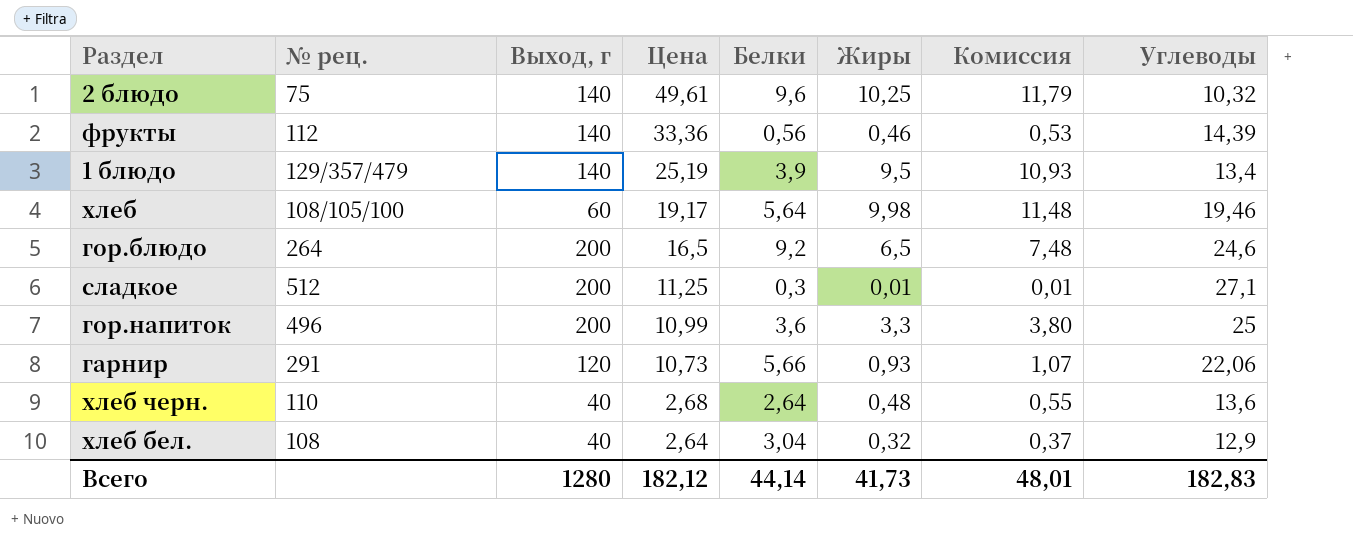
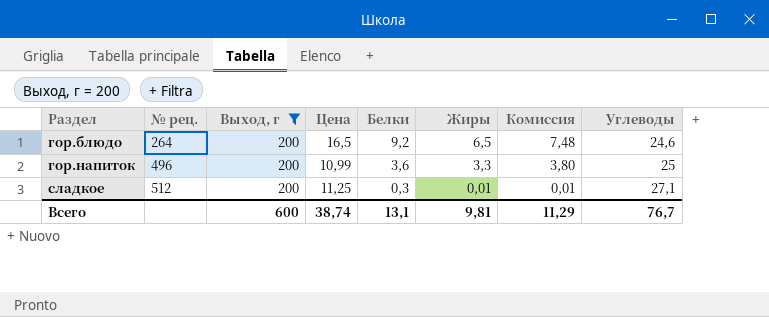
filter: none -> Выход, г = 200
row order: Цена descending -> Раздел ascending
Всего | Выход, г: 1280 -> 600
Всего | Цена: 182,12 -> 38,74
Всего | Белки: 44,14 -> 13,1
Всего | Жиры: 41,73 -> 9,81
Всего | Комиссия: 48,01 -> 11,29
Всего | Углеводы: 182,83 -> 76,7

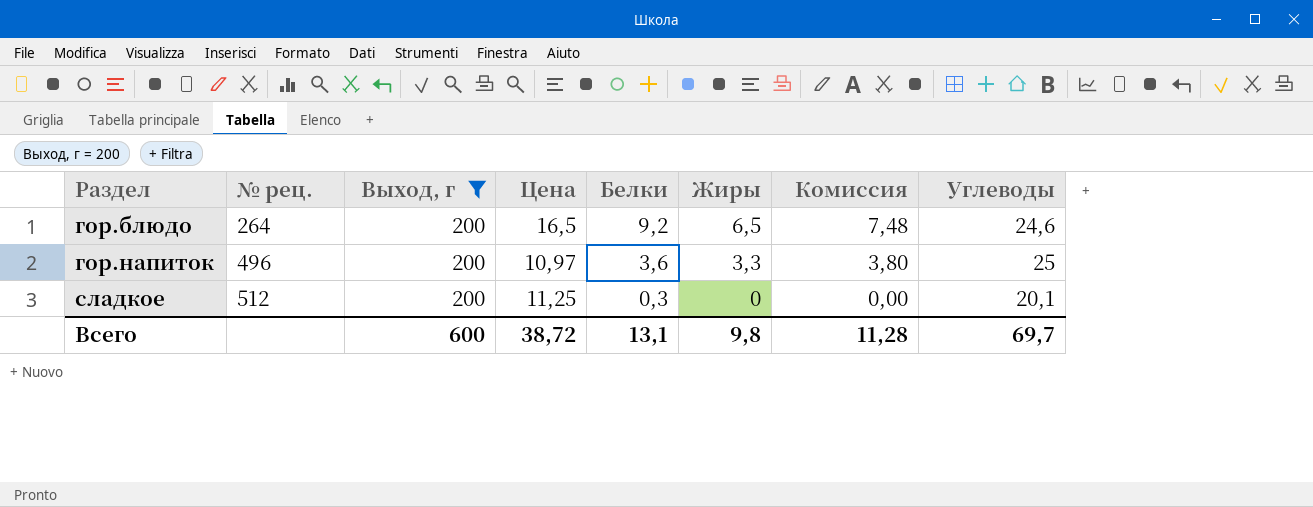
гор.напиток | Цена: 10,99 -> 10,97
сладкое | Жиры: 0,01 -> 0
сладкое | Комиссия: 0,01 -> 0,00
сладкое | Углеводы: 27,1 -> 20,1
Всего | Цена: 38,74 -> 38,72
Всего | Жиры: 9,81 -> 9,8
Всего | Комиссия: 11,29 -> 11,28
Всего | Углеводы: 76,7 -> 69,7

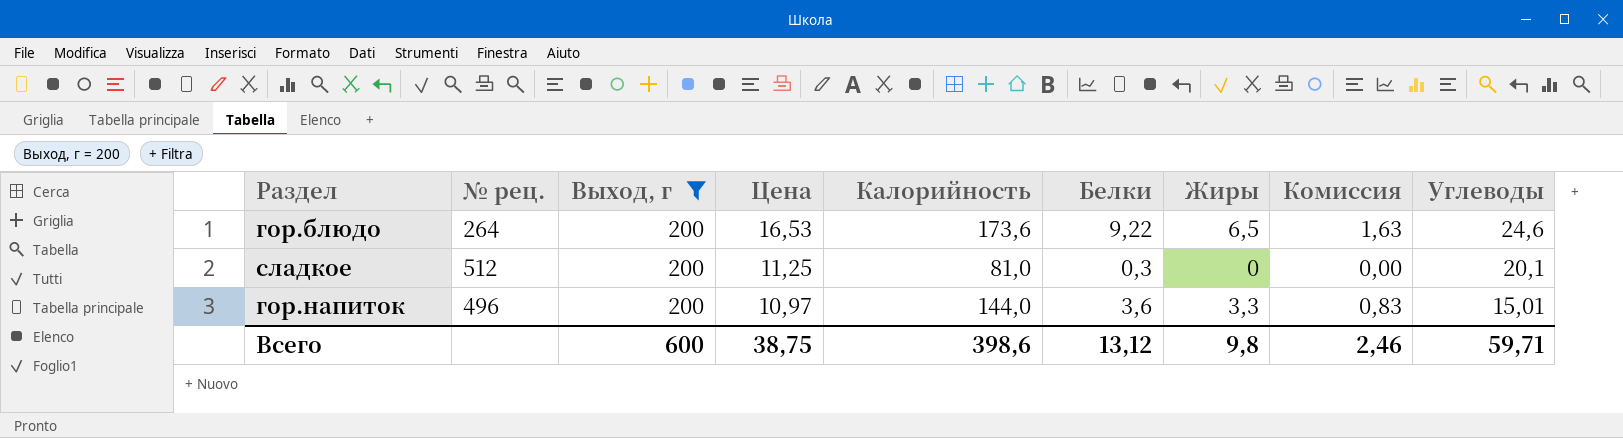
row order: Раздел ascending -> Цена descending
column Калорийность | position: none -> 5
column Комиссия | formula: [Жиры] * 1,15 -> [Жиры] * 0,25
гор.блюдо | Цена: 16,5 -> 16,53
гор.блюдо | Белки: 9,2 -> 9,22
гор.напиток | Углеводы: 25 -> 15,01
Всего | Цена: 38,72 -> 38,75
Всего | Белки: 13,1 -> 13,12
Всего | Комиссия: 11,28 -> 2,46
Всего | Углеводы: 69,7 -> 59,71

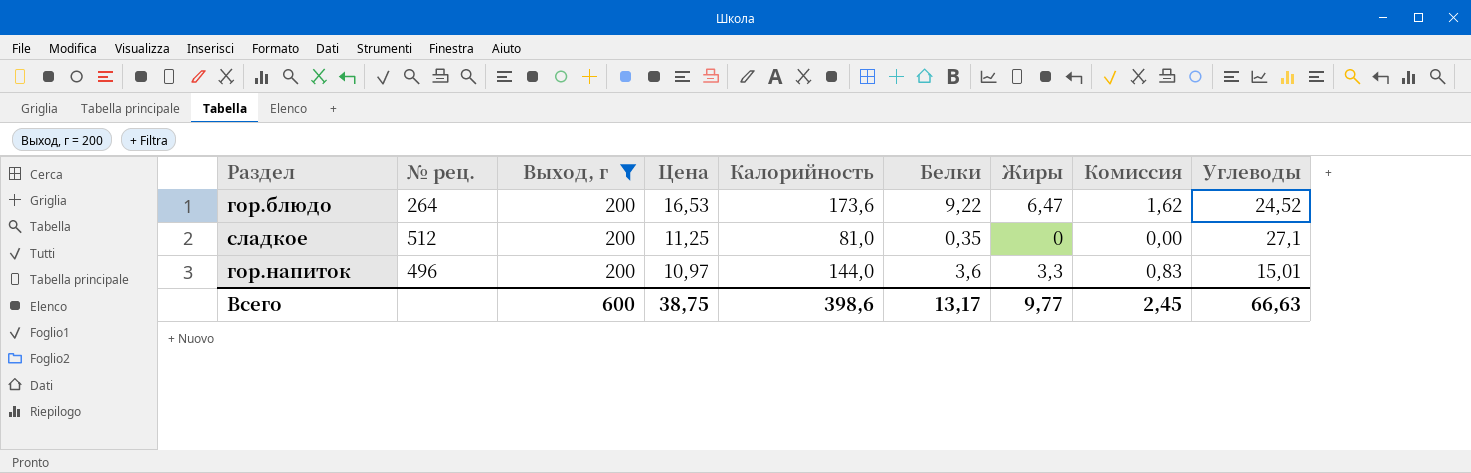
гор.блюдо | Жиры: 6,5 -> 6,47
гор.блюдо | Комиссия: 1,63 -> 1,62
гор.блюдо | Углеводы: 24,6 -> 24,52
сладкое | Белки: 0,3 -> 0,35
сладкое | Углеводы: 20,1 -> 27,1
Всего | Белки: 13,12 -> 13,17
Всего | Жиры: 9,8 -> 9,77
Всего | Комиссия: 2,46 -> 2,45
Всего | Углеводы: 59,71 -> 66,63

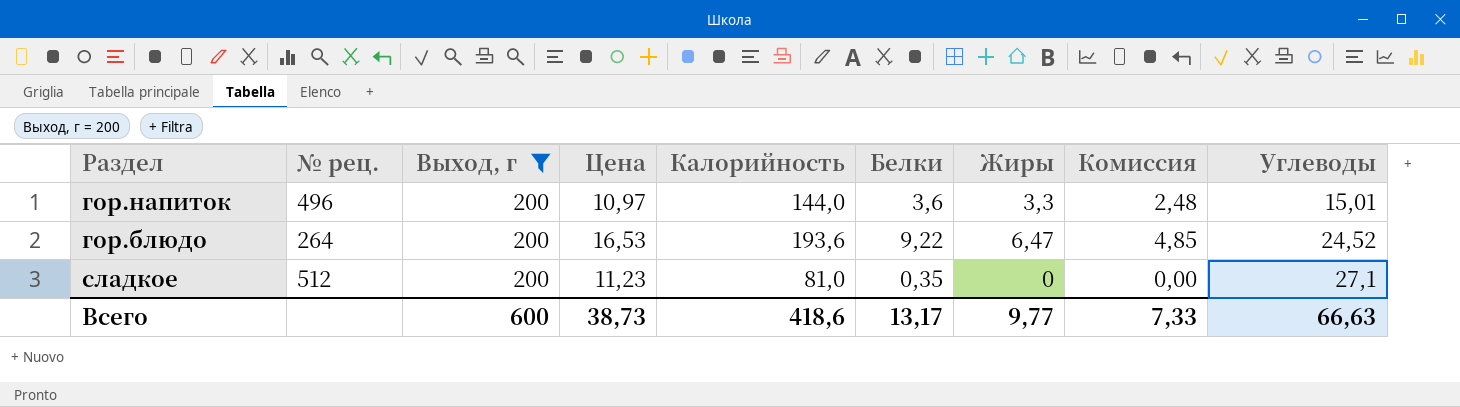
row order: Цена descending -> Углеводы ascending
column Комиссия | formula: [Жиры] * 0,25 -> [Жиры] * 0,75
гор.блюдо | Калорийность: 173,6 -> 193,6
сладкое | Цена: 11,25 -> 11,23
Всего | Цена: 38,75 -> 38,73
Всего | Калорийность: 398,6 -> 418,6
Всего | Комиссия: 2,45 -> 7,33

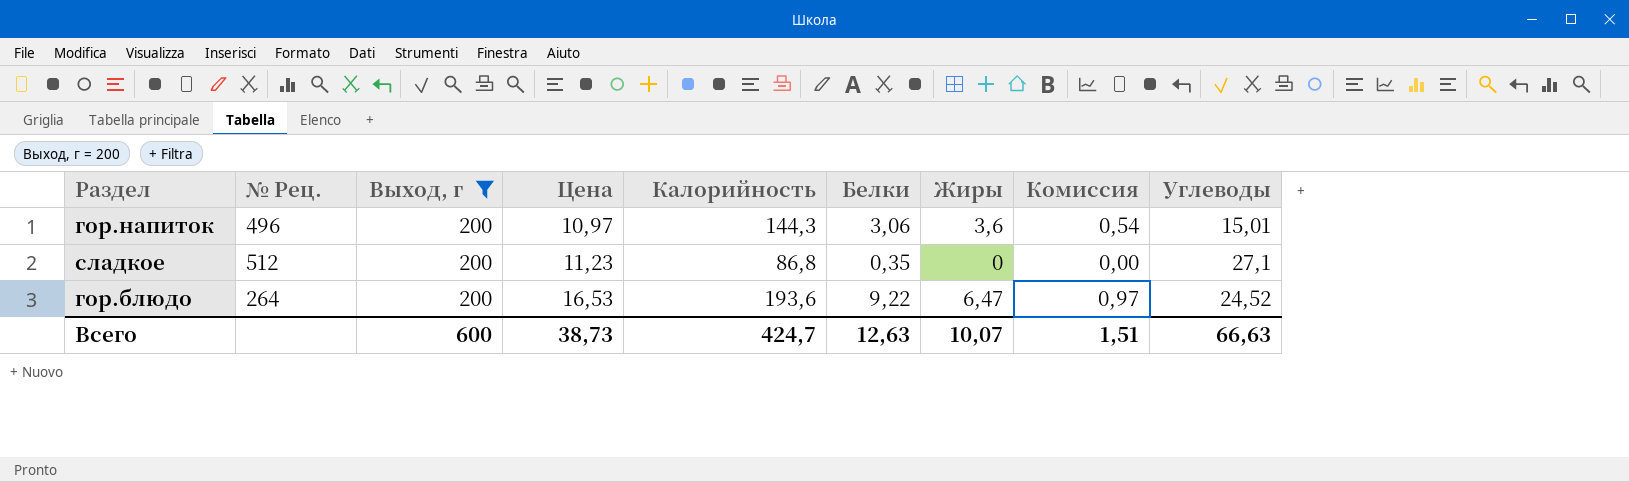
row order: Углеводы ascending -> Цена ascending
column name: № рец. -> № Рец.
column Комиссия | formula: [Жиры] * 0,75 -> [Жиры] * 0,15
гор.напиток | Калорийность: 144,0 -> 144,3
гор.напиток | Белки: 3,6 -> 3,06
гор.напиток | Жиры: 3,3 -> 3,6
сладкое | Калорийность: 81,0 -> 86,8
Всего | Калорийность: 418,6 -> 424,7
Всего | Белки: 13,17 -> 12,63
Всего | Жиры: 9,77 -> 10,07
Всего | Комиссия: 7,33 -> 1,51

